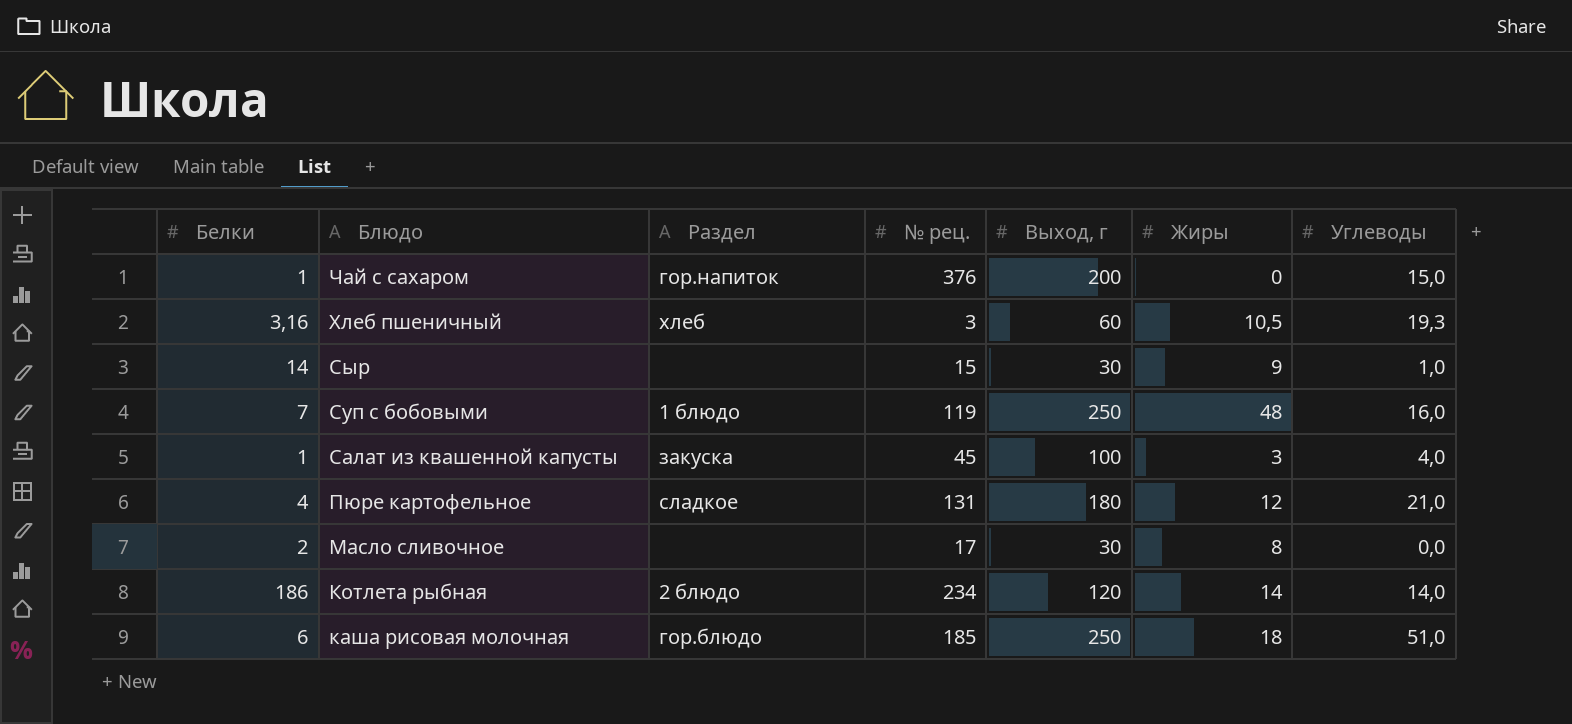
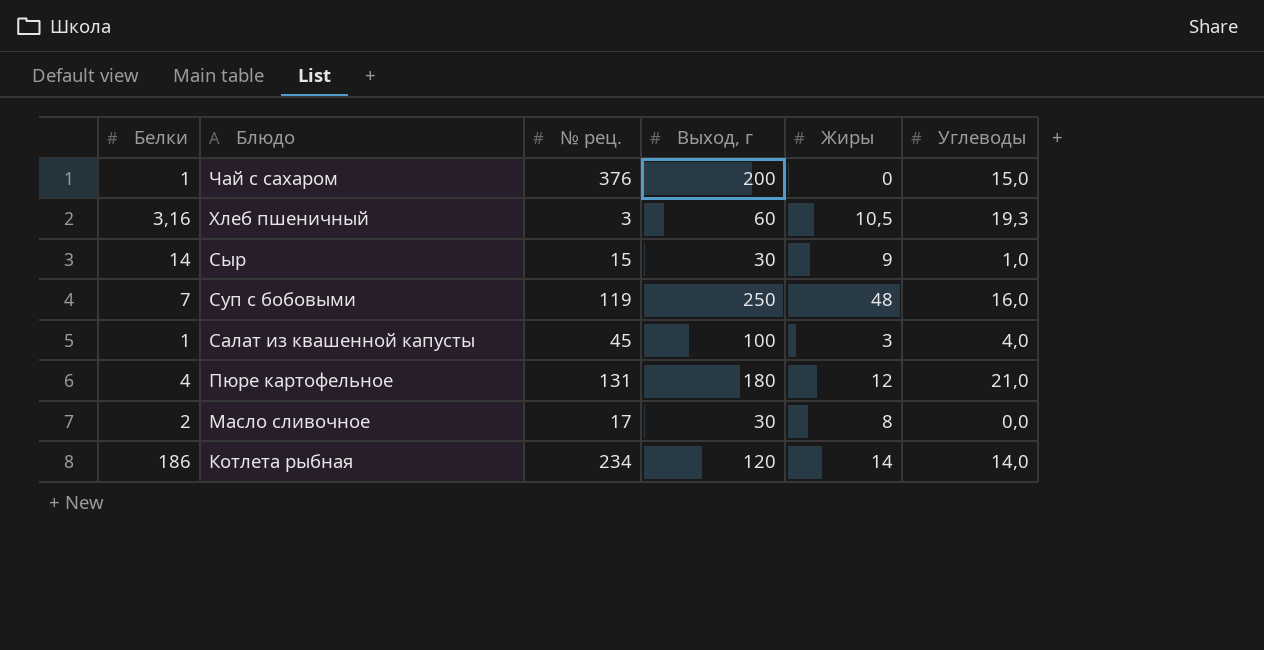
column Раздел | position: 3 -> none
row каша рисовая молочная: 6 | гор.блюдо | 185 | 250 | 18 | 51,0 -> none

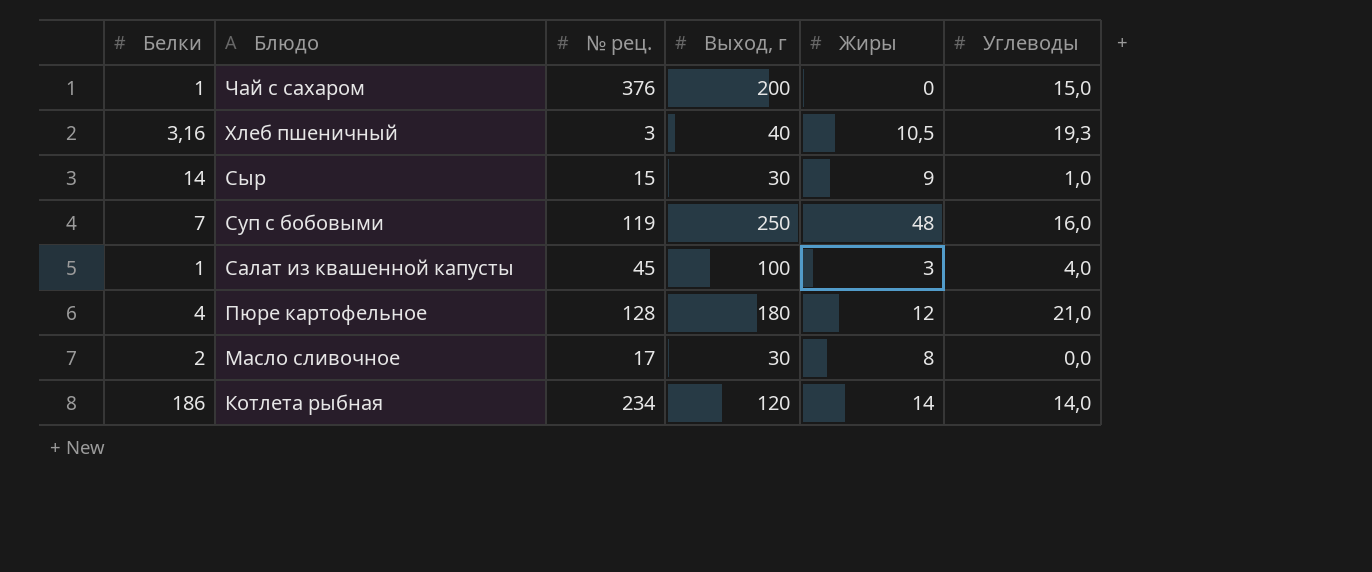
Хлеб пшеничный | Выход, г: 60 -> 40
Пюре картофельное | № рец.: 131 -> 128

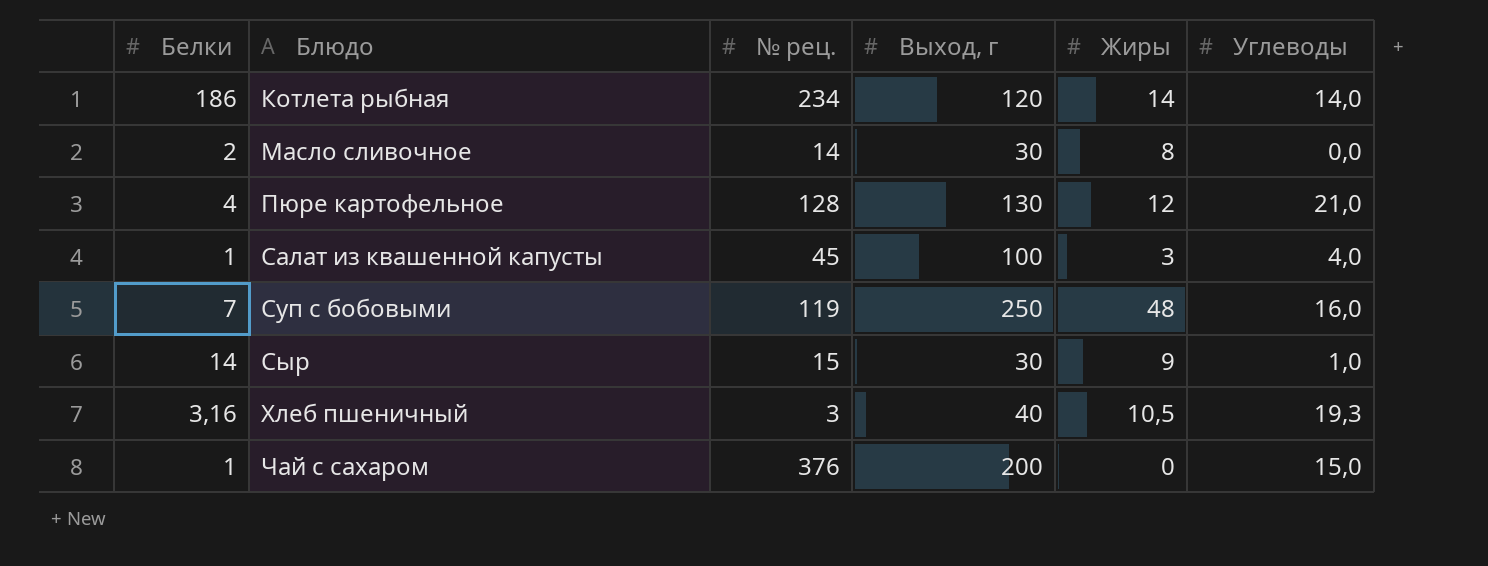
row order: Блюдо descending -> Блюдо ascending
Масло сливочное | № рец.: 17 -> 14
Пюре картофельное | Выход, г: 180 -> 130

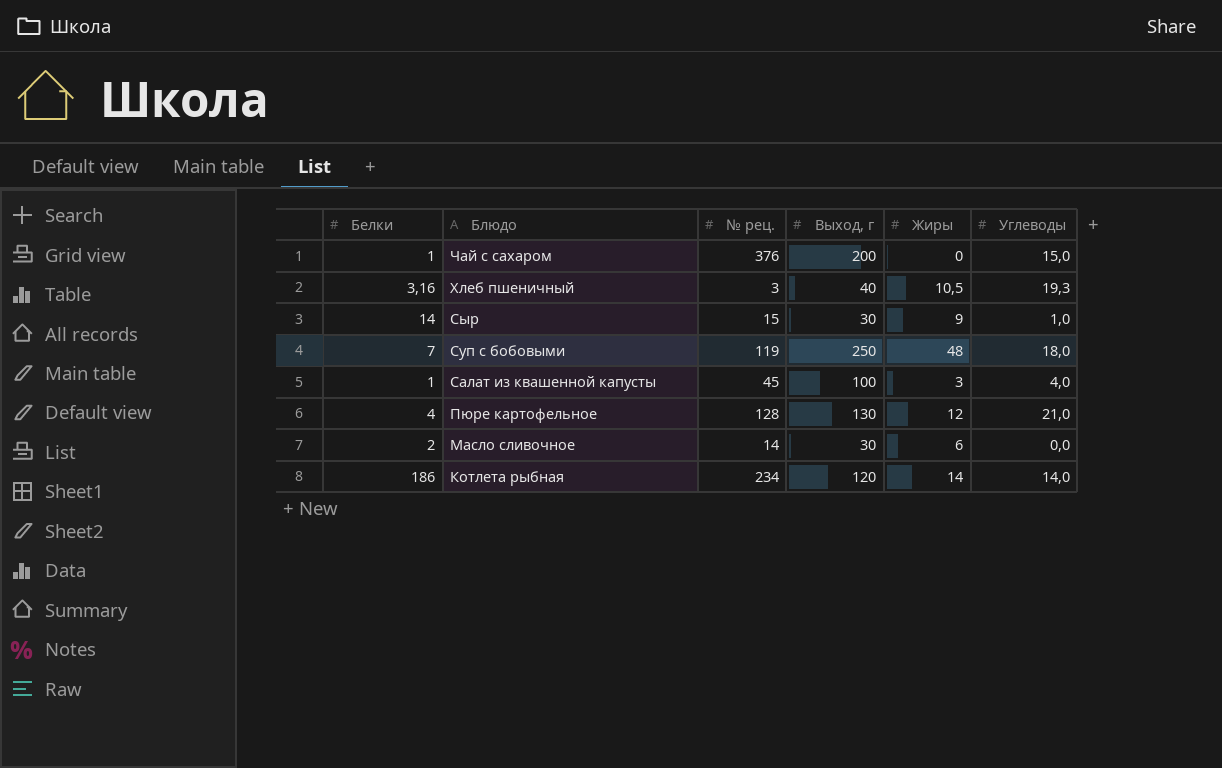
row order: Блюдо ascending -> Блюдо descending
Суп с бобовыми | Углеводы: 16,0 -> 18,0
Масло сливочное | Жиры: 8 -> 6

